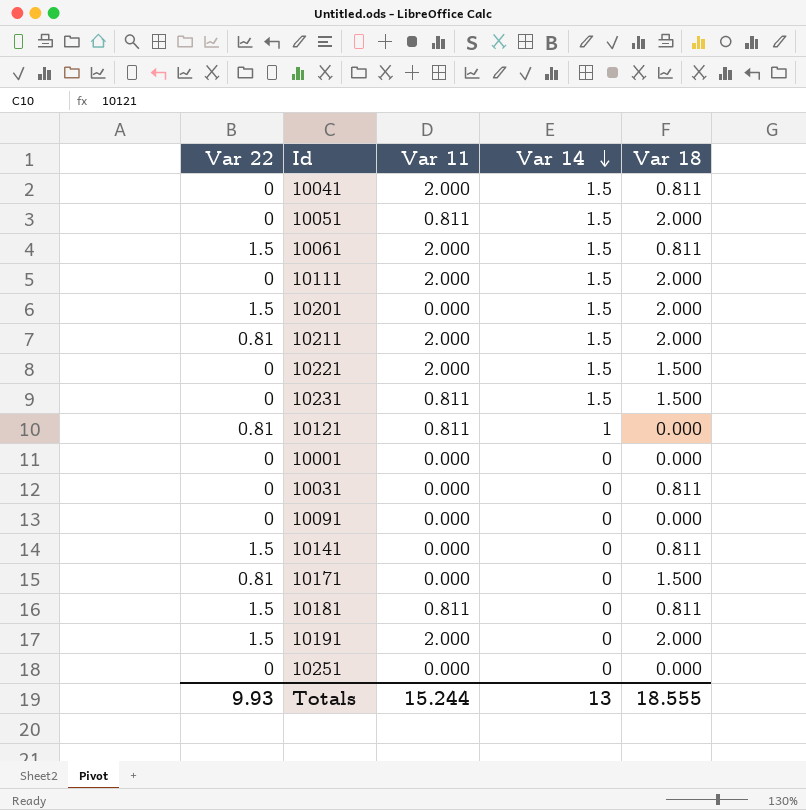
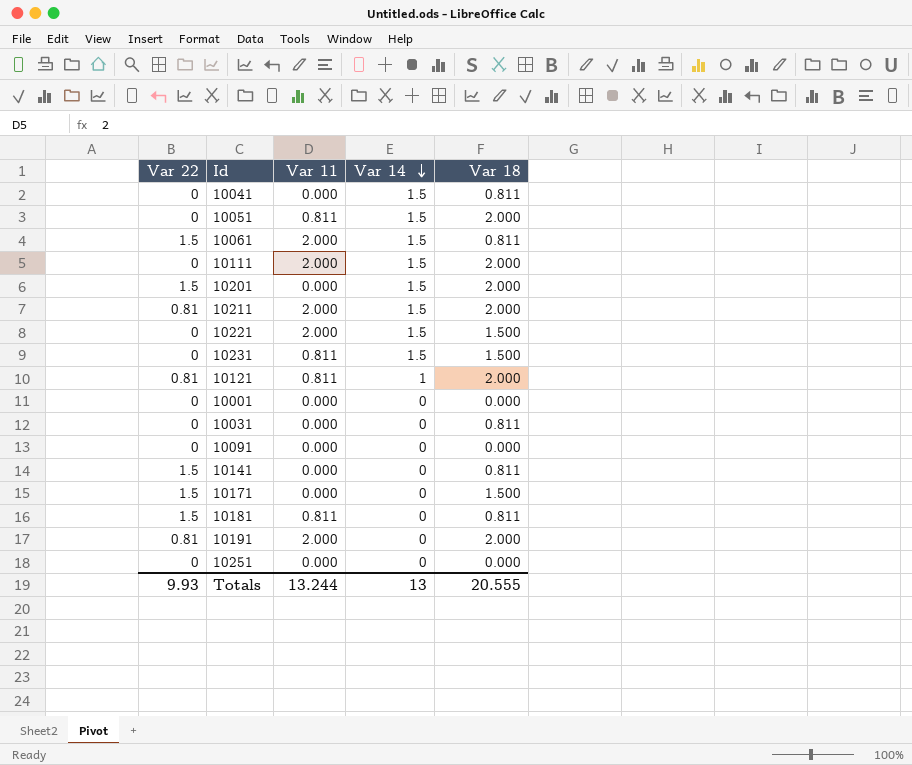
10041 | Var 11: 2.000 -> 0.000
10121 | Var 18: 0.000 -> 2.000
10171 | Var 22: 0.81 -> 1.5
10191 | Var 22: 1.5 -> 0.81
Totals | Var 11: 15.244 -> 13.244
Totals | Var 18: 18.555 -> 20.555

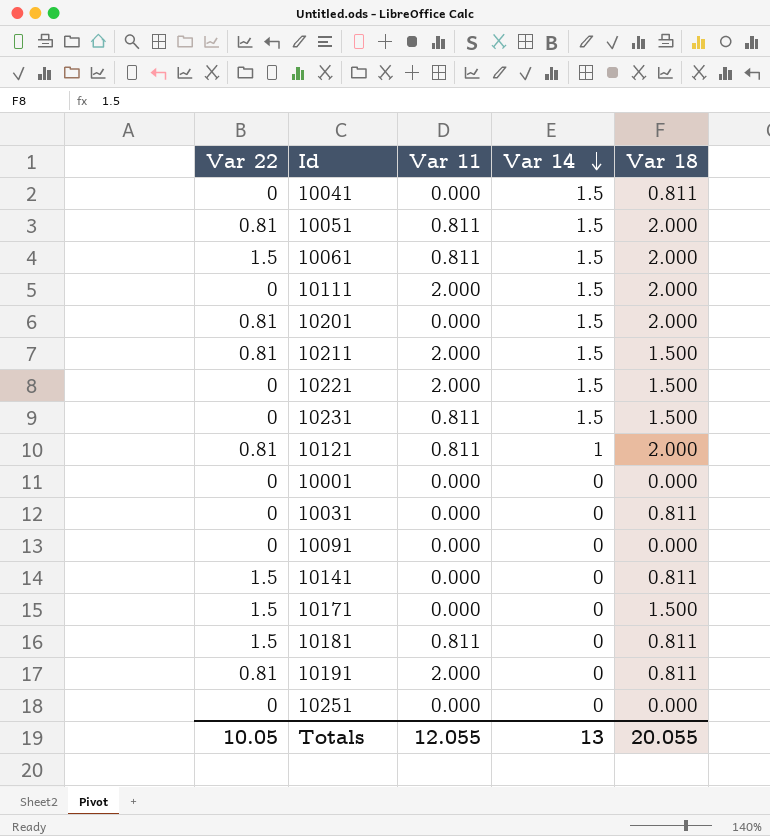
10051 | Var 22: 0 -> 0.81
10061 | Var 11: 2.000 -> 0.811
10061 | Var 18: 0.811 -> 2.000
10201 | Var 22: 1.5 -> 0.81
10211 | Var 18: 2.000 -> 1.500
10191 | Var 18: 2.000 -> 0.811
Totals | Var 22: 9.93 -> 10.05
Totals | Var 11: 13.244 -> 12.055
Totals | Var 18: 20.555 -> 20.055

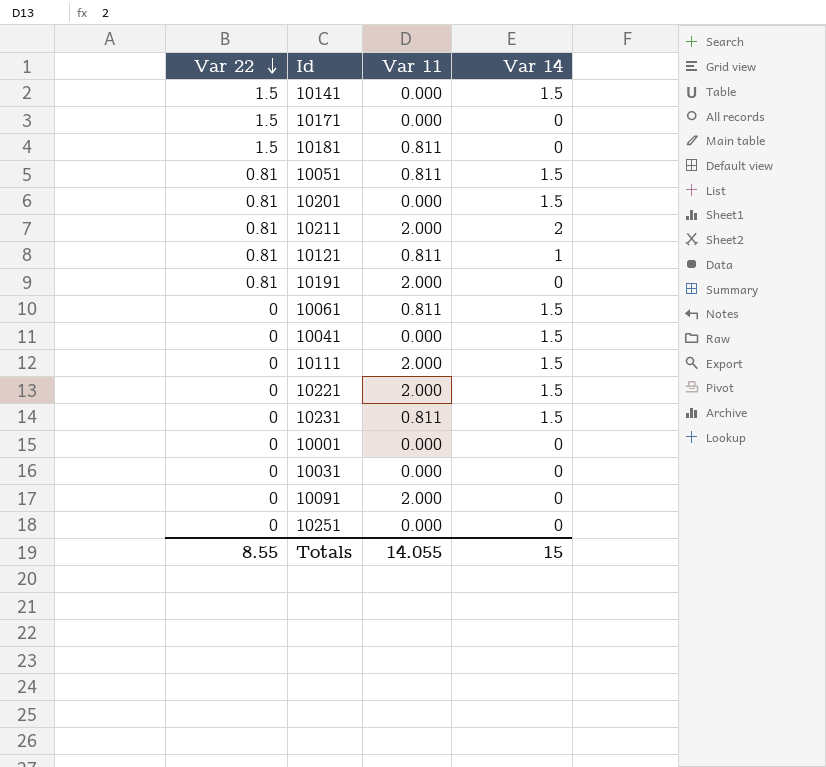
row order: Var 14 descending -> Var 22 descending
column Var 18 | position: 5 -> none
10141 | Var 14: 0 -> 1.5
10211 | Var 14: 1.5 -> 2
10061 | Var 22: 1.5 -> 0
10091 | Var 11: 0.000 -> 2.000
Totals | Var 22: 10.05 -> 8.55
Totals | Var 11: 12.055 -> 14.055
Totals | Var 14: 13 -> 15

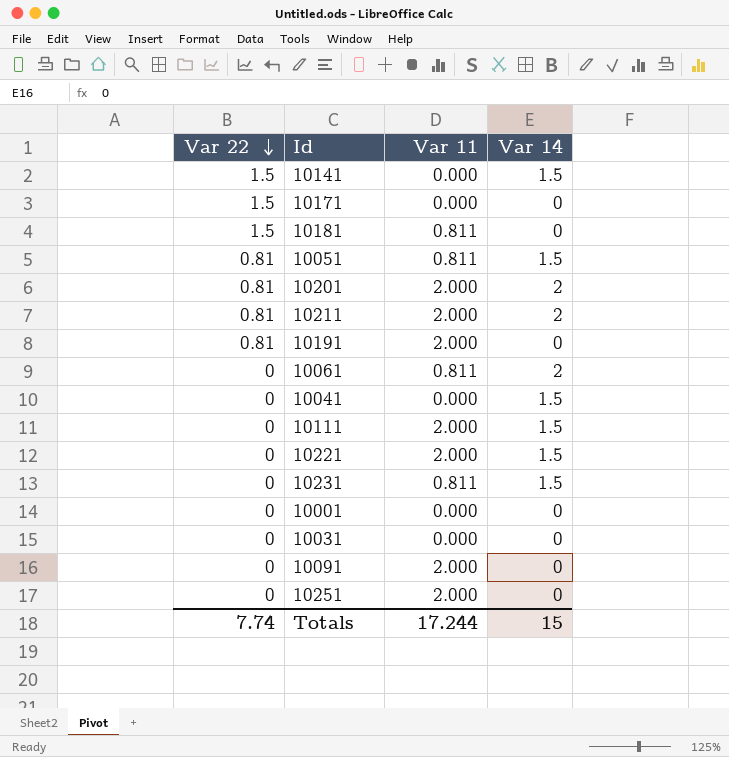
row 10121: 0.81 | 0.811 | 1 -> none
10201 | Var 11: 0.000 -> 2.000
10201 | Var 14: 1.5 -> 2
10061 | Var 14: 1.5 -> 2
10251 | Var 11: 0.000 -> 2.000
Totals | Var 22: 8.55 -> 7.74
Totals | Var 11: 14.055 -> 17.244

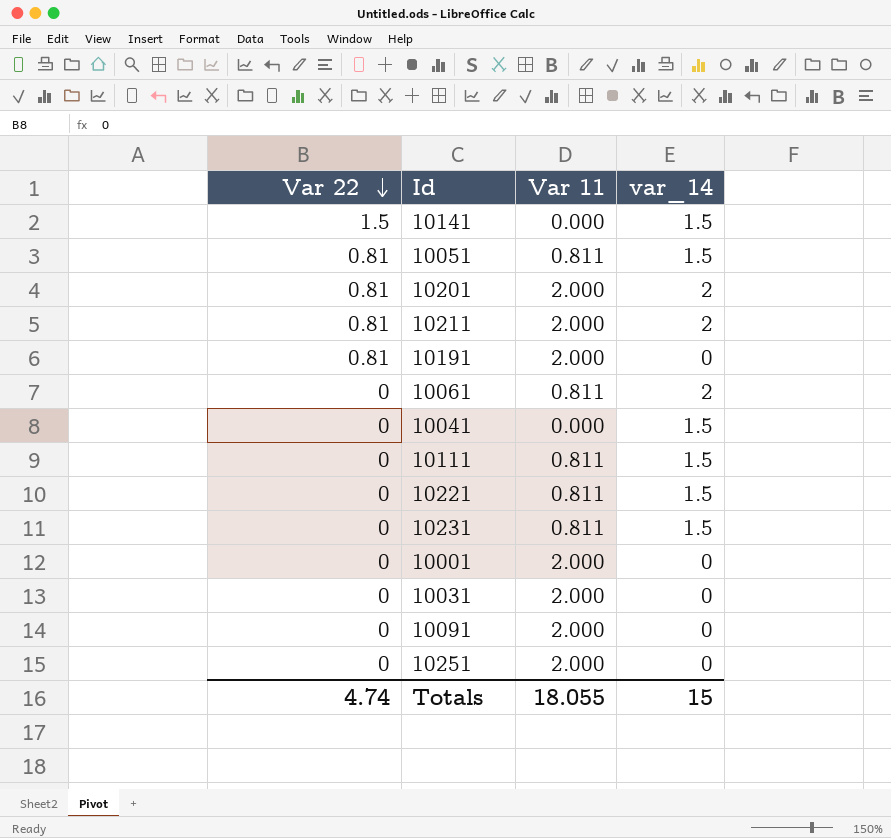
column name: Var 14 -> var_14
row 10171: 1.5 | 0.000 | 0 -> none
row 10181: 1.5 | 0.811 | 0 -> none
10111 | Var 11: 2.000 -> 0.811
10221 | Var 11: 2.000 -> 0.811
10001 | Var 11: 0.000 -> 2.000
10031 | Var 11: 0.000 -> 2.000
Totals | Var 22: 7.74 -> 4.74
Totals | Var 11: 17.244 -> 18.055

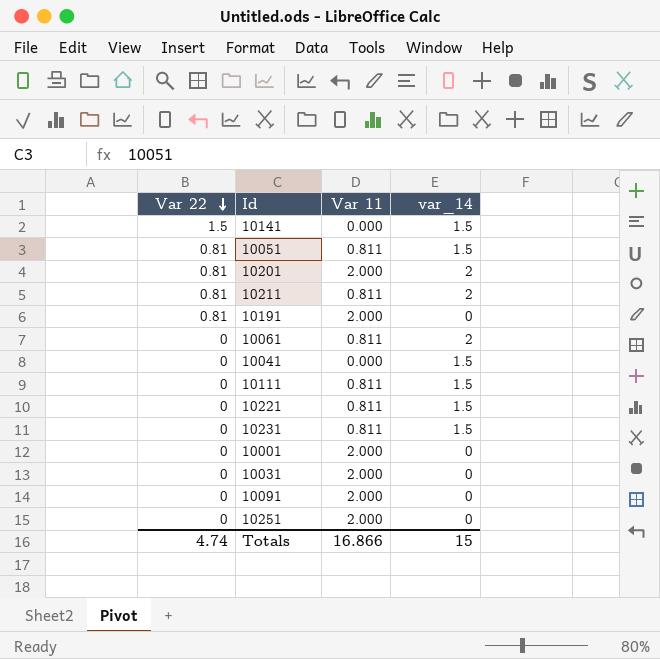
10211 | Var 11: 2.000 -> 0.811
Totals | Var 11: 18.055 -> 16.866

